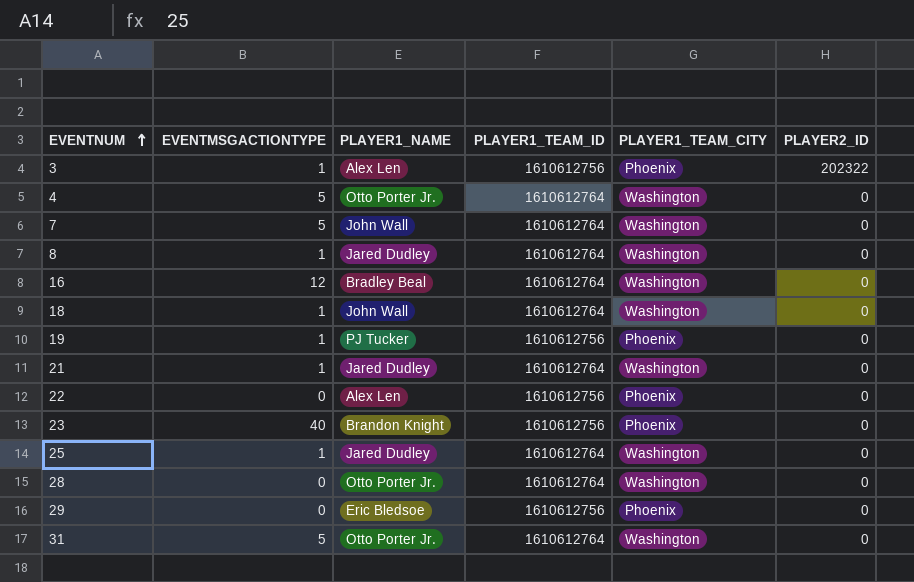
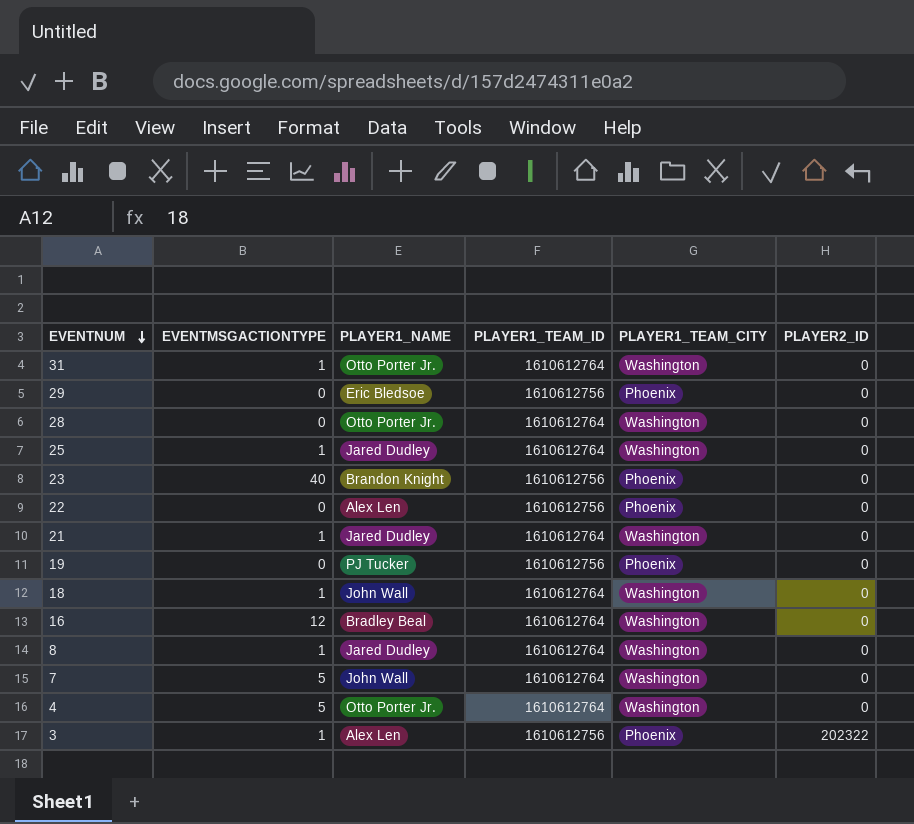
row order: EVENTNUM ascending -> EVENTNUM descending
31 | EVENTMSGACTIONTYPE: 5 -> 1
19 | EVENTMSGACTIONTYPE: 1 -> 0

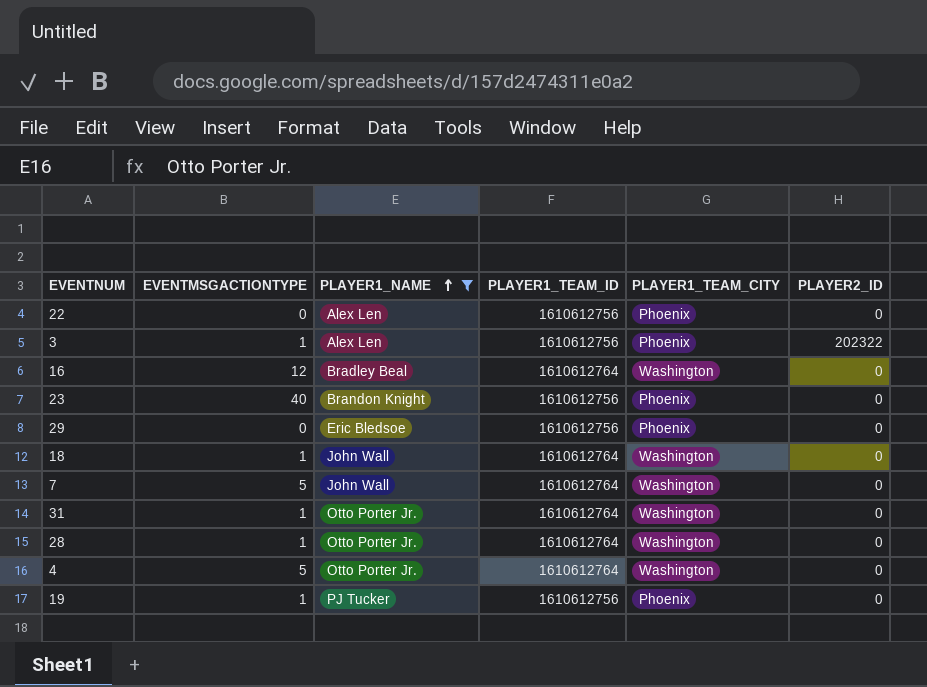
filter: none -> PLAYER1_NAME != Jared Dudley
row order: EVENTNUM descending -> PLAYER1_NAME ascending
28 | EVENTMSGACTIONTYPE: 0 -> 1
19 | EVENTMSGACTIONTYPE: 0 -> 1

